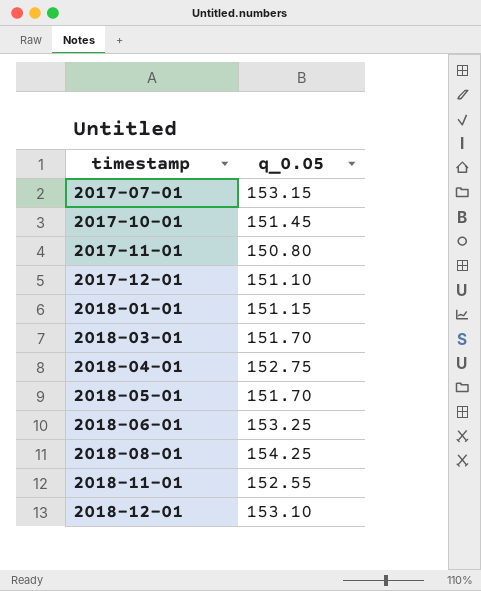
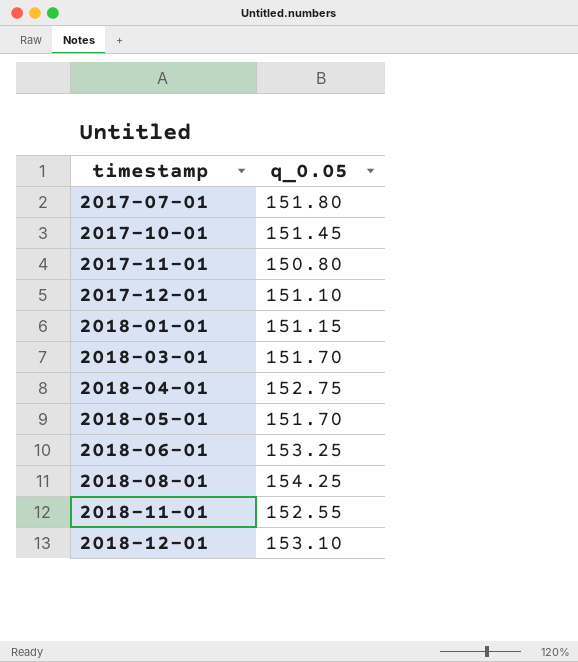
2017-07-01 | q_0.05: 153.15 -> 151.80

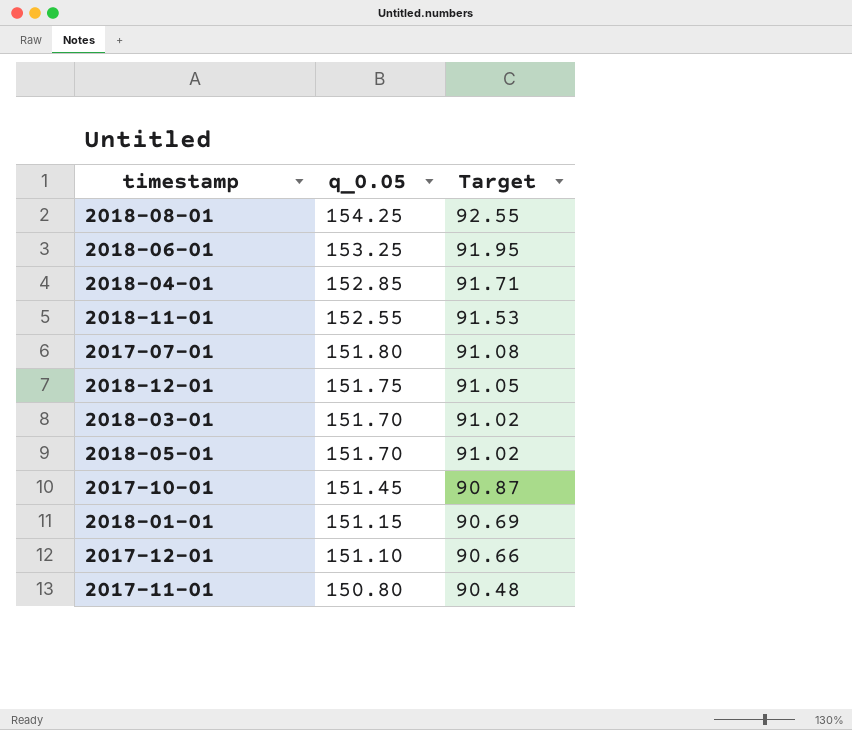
row order: timestamp ascending -> q_0.05 descending
column Target | formula: none -> [q_0.05] * 0.6
2018-04-01 | q_0.05: 152.75 -> 152.85
2018-12-01 | q_0.05: 153.10 -> 151.75

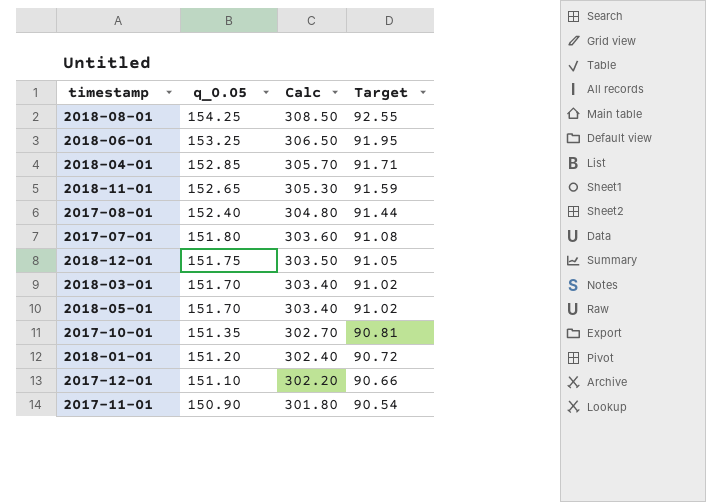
column Calc | formula: none -> [q_0.05] * 2
2018-11-01 | q_0.05: 152.55 -> 152.65
2018-11-01 | Target: 91.53 -> 91.59
row 2017-08-01: none -> 152.40 | 304.80 | 91.44
2017-10-01 | q_0.05: 151.45 -> 151.35
2017-10-01 | Target: 90.87 -> 90.81
2018-01-01 | q_0.05: 151.15 -> 151.20
2018-01-01 | Target: 90.69 -> 90.72
2017-11-01 | q_0.05: 150.80 -> 150.90
2017-11-01 | Target: 90.48 -> 90.54

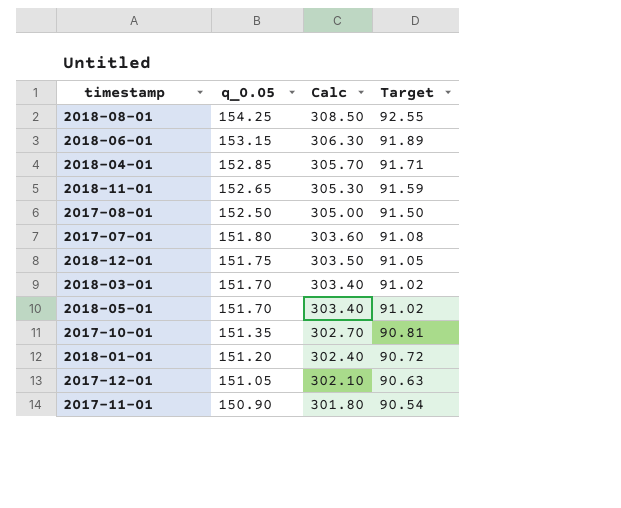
2018-06-01 | q_0.05: 153.25 -> 153.15
2018-06-01 | Calc: 306.50 -> 306.30
2018-06-01 | Target: 91.95 -> 91.89
2017-08-01 | q_0.05: 152.40 -> 152.50
2017-08-01 | Calc: 304.80 -> 305.00
2017-08-01 | Target: 91.44 -> 91.50
2017-12-01 | q_0.05: 151.10 -> 151.05
2017-12-01 | Calc: 302.20 -> 302.10
2017-12-01 | Target: 90.66 -> 90.63

